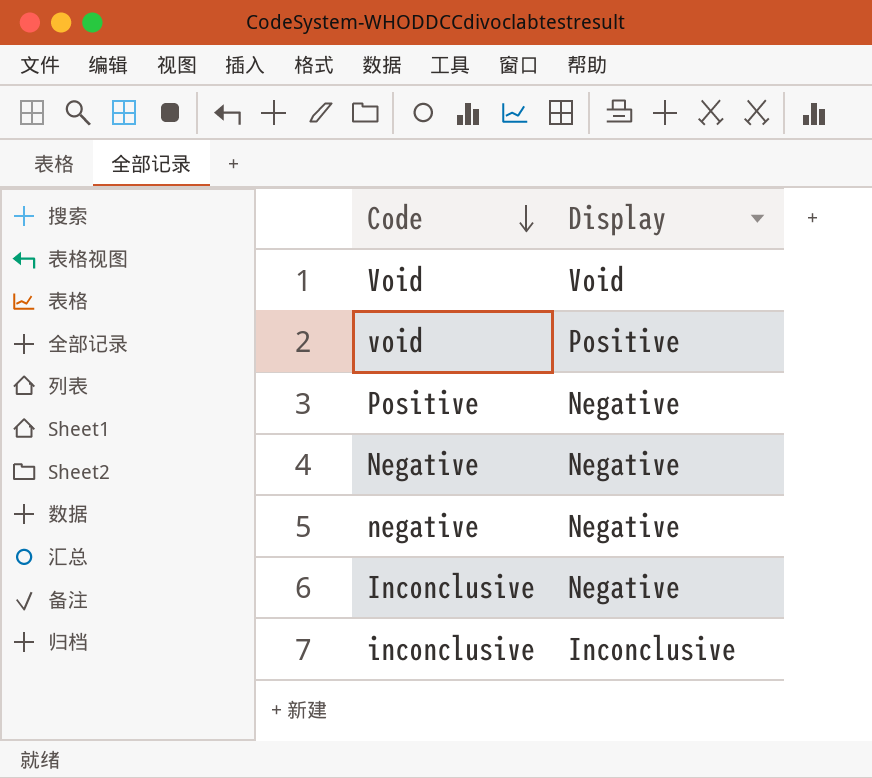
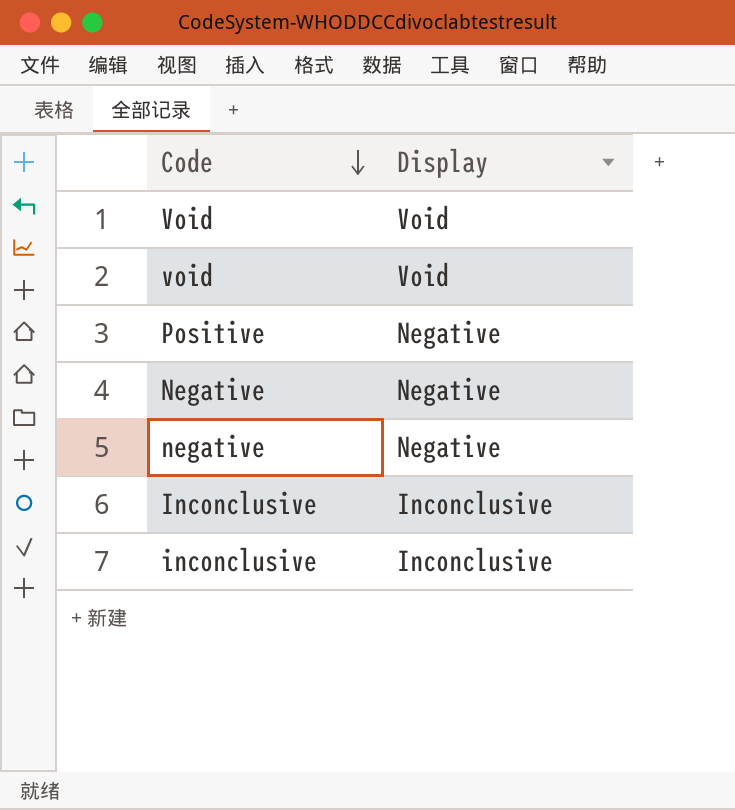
void | Display: Positive -> Void
Inconclusive | Display: Negative -> Inconclusive

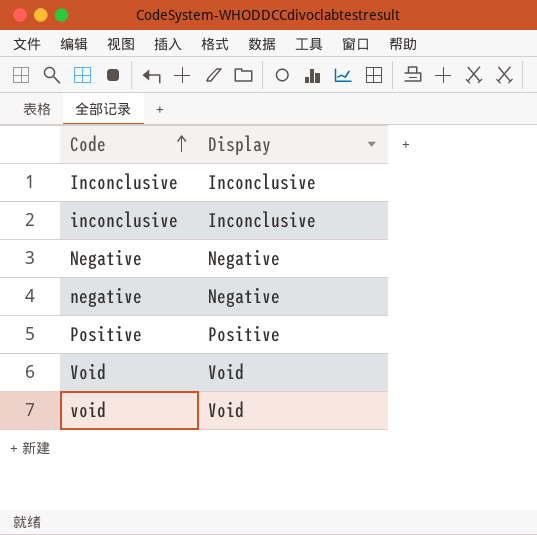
row order: Code descending -> Code ascending
Positive | Display: Negative -> Positive

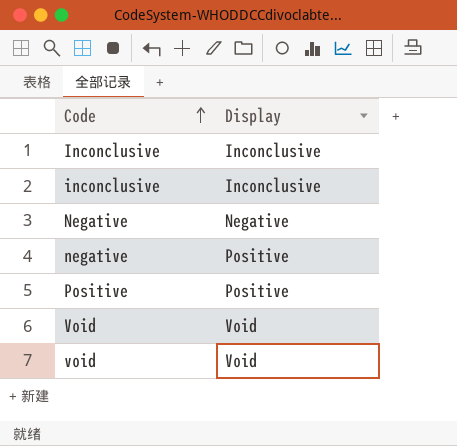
negative | Display: Negative -> Positive

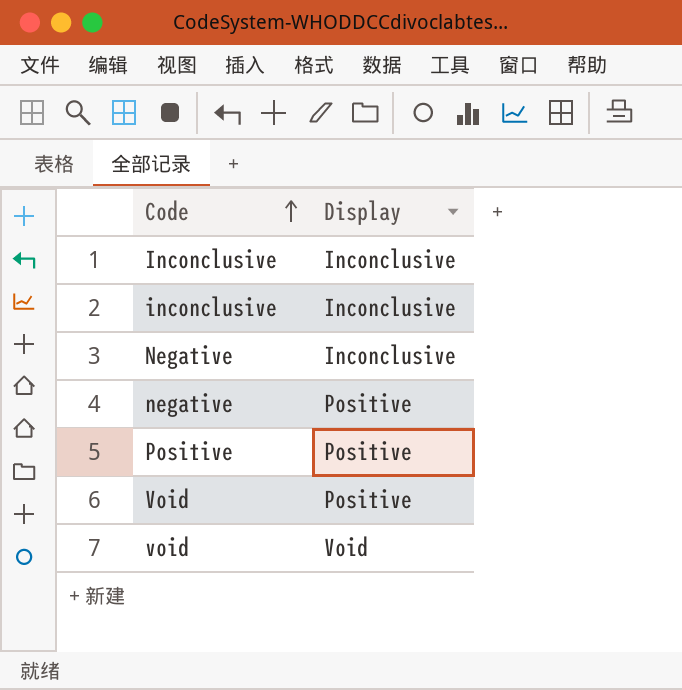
Negative | Display: Negative -> Inconclusive
Void | Display: Void -> Positive

